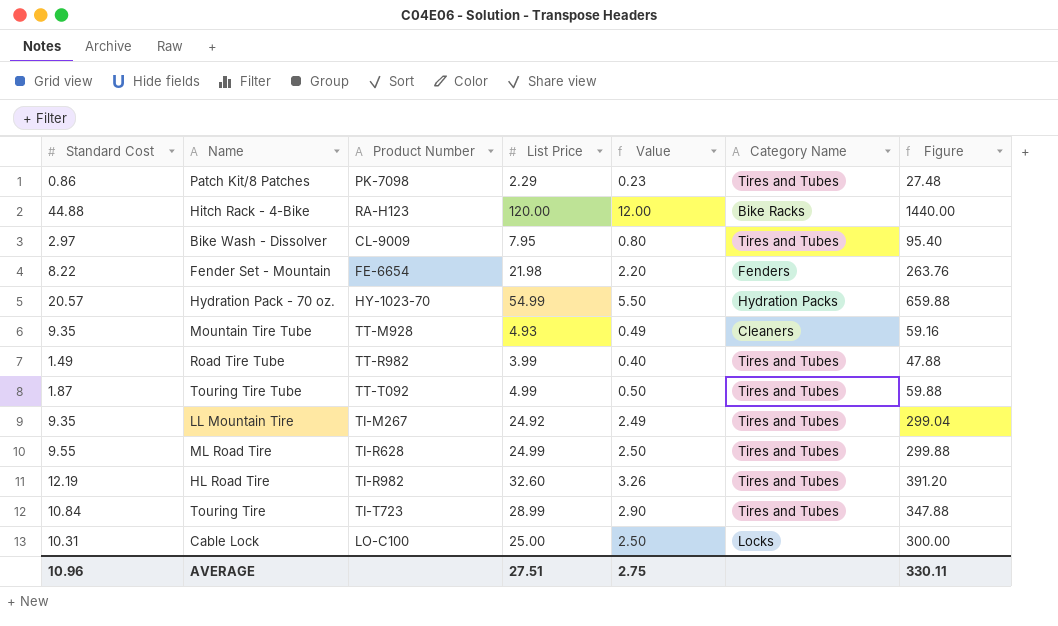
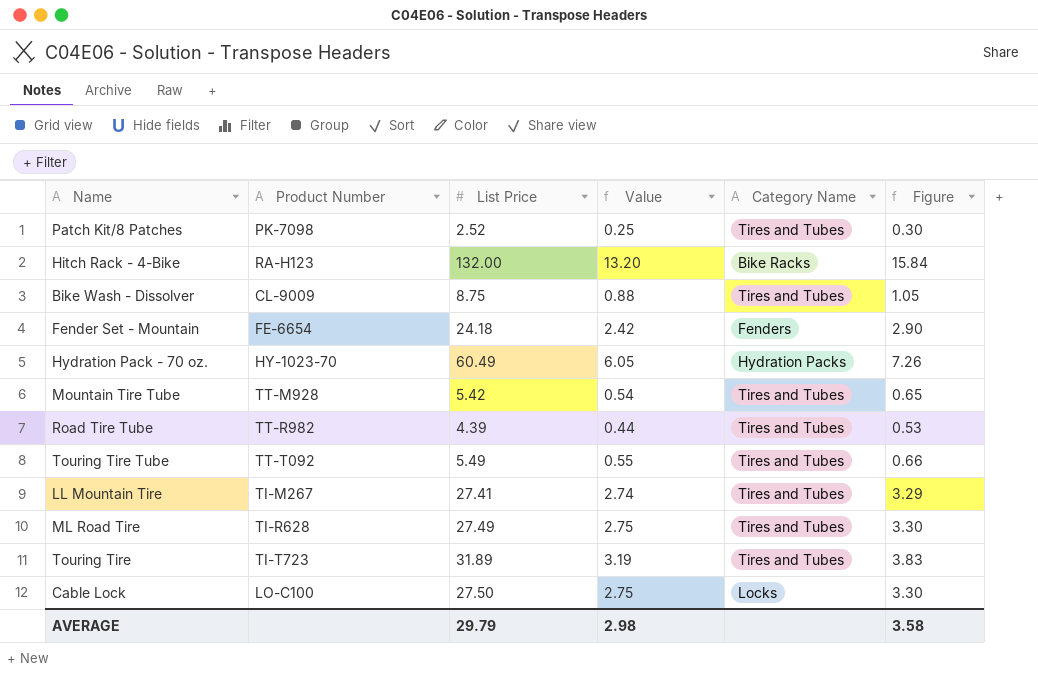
column Standard Cost | position: 1 -> none
column Figure | formula: [List Price] * 12 -> [List Price] * 0.12
row HL Road Tire: 12.19 | TI-R982 | 32.60 | 3.26 | Tires and Tubes | 391.20 -> none
Patch Kit/8 Patches | List Price: 2.29 -> 2.52
Patch Kit/8 Patches | Value: 0.23 -> 0.25
Hitch Rack - 4-Bike | List Price: 120.00 -> 132.00
Hitch Rack - 4-Bike | Value: 12.00 -> 13.20
Bike Wash - Dissolver | List Price: 7.95 -> 8.75
Bike Wash - Dissolver | Value: 0.80 -> 0.88
Fender Set - Mountain | List Price: 21.98 -> 24.18
Fender Set - Mountain | Value: 2.20 -> 2.42
Hydration Pack - 70 oz. | List Price: 54.99 -> 60.49
Hydration Pack - 70 oz. | Value: 5.50 -> 6.05
Mountain Tire Tube | List Price: 4.93 -> 5.42
Mountain Tire Tube | Value: 0.49 -> 0.54
Mountain Tire Tube | Category Name: Cleaners -> Tires and Tubes
Road Tire Tube | List Price: 3.99 -> 4.39
Road Tire Tube | Value: 0.40 -> 0.44
Touring Tire Tube | List Price: 4.99 -> 5.49
Touring Tire Tube | Value: 0.50 -> 0.55
LL Mountain Tire | List Price: 24.92 -> 27.41
LL Mountain Tire | Value: 2.49 -> 2.74
ML Road Tire | List Price: 24.99 -> 27.49
ML Road Tire | Value: 2.50 -> 2.75
Touring Tire | List Price: 28.99 -> 31.89
Touring Tire | Value: 2.90 -> 3.19
Cable Lock | List Price: 25.00 -> 27.50
Cable Lock | Value: 2.50 -> 2.75
AVERAGE | List Price: 27.51 -> 29.79
AVERAGE | Value: 2.75 -> 2.98
AVERAGE | Figure: 330.11 -> 3.58

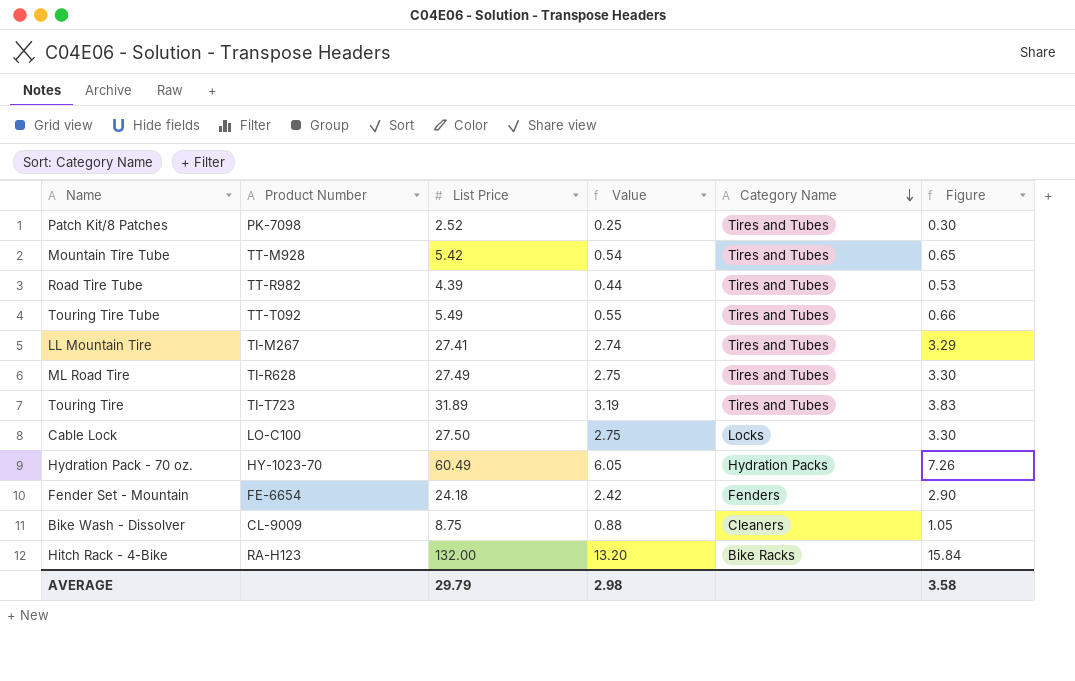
row order: none -> Category Name descending
Bike Wash - Dissolver | Category Name: Tires and Tubes -> Cleaners

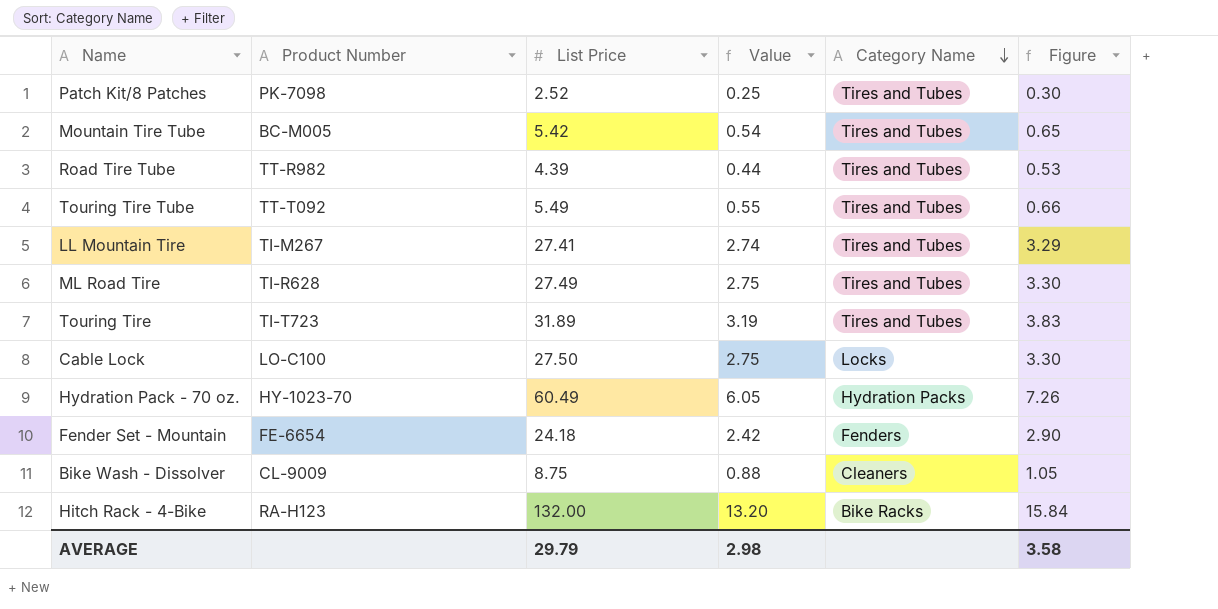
Mountain Tire Tube | Product Number: TT-M928 -> BC-M005

